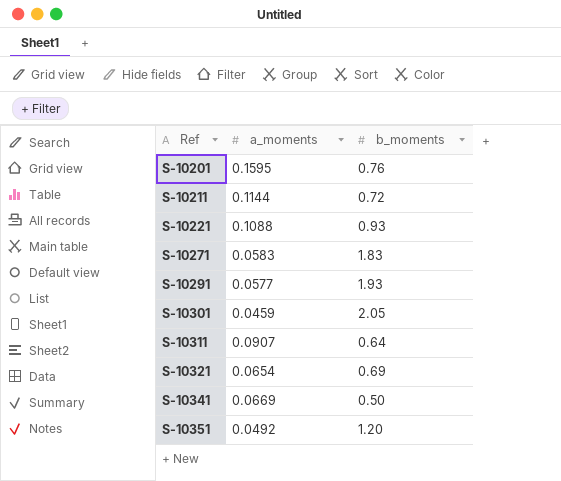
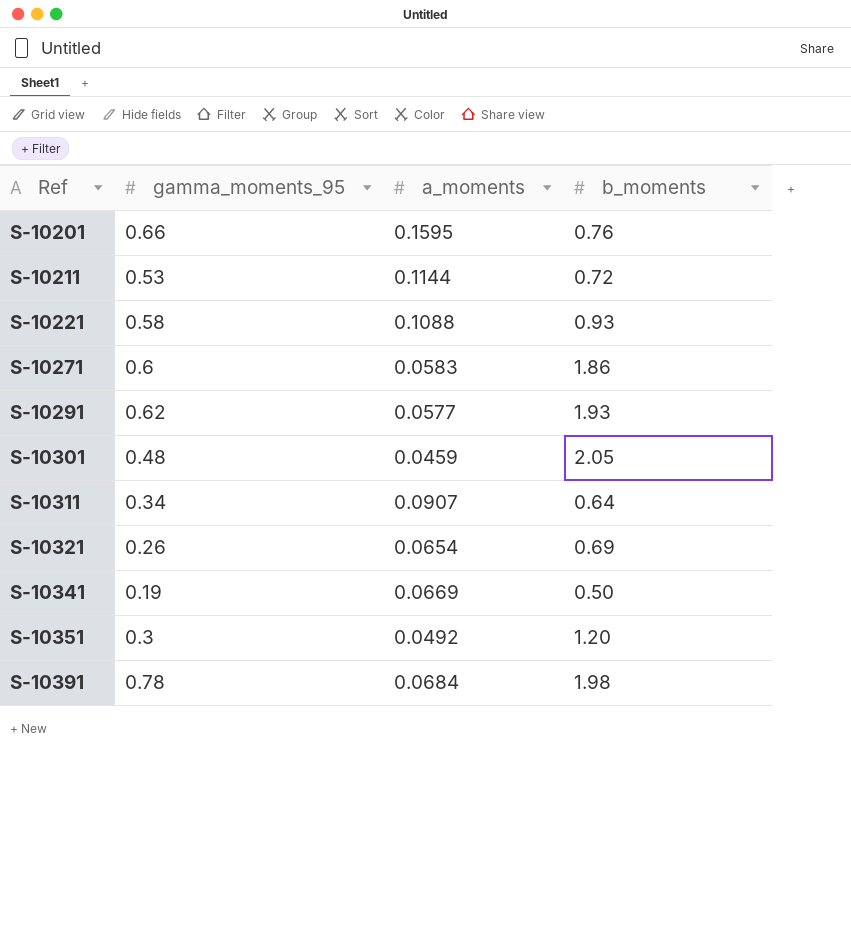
column gamma_moments_95 | position: none -> 2
S-10271 | b_moments: 1.83 -> 1.86
row S-10391: none -> 0.78 | 0.0684 | 1.98

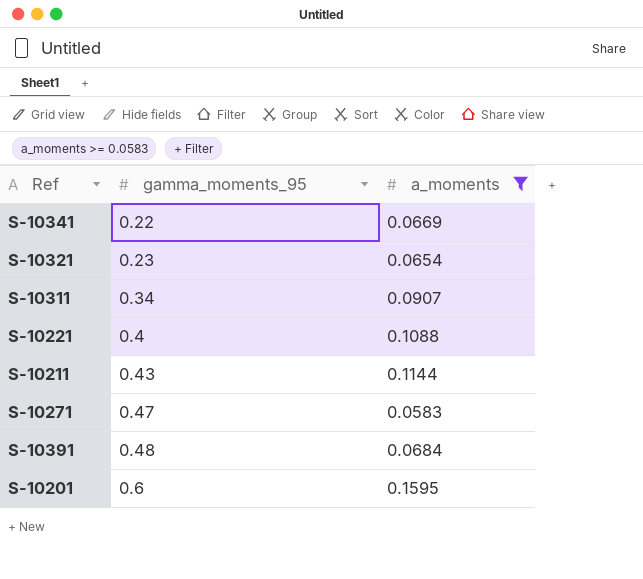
filter: none -> a_moments >= 0.0583
row order: Ref ascending -> gamma_moments_95 ascending
column b_moments | position: 4 -> none
S-10341 | gamma_moments_95: 0.19 -> 0.22
S-10321 | gamma_moments_95: 0.26 -> 0.23
S-10221 | gamma_moments_95: 0.58 -> 0.4
S-10211 | gamma_moments_95: 0.53 -> 0.43
S-10271 | gamma_moments_95: 0.6 -> 0.47
S-10391 | gamma_moments_95: 0.78 -> 0.48
S-10201 | gamma_moments_95: 0.66 -> 0.6

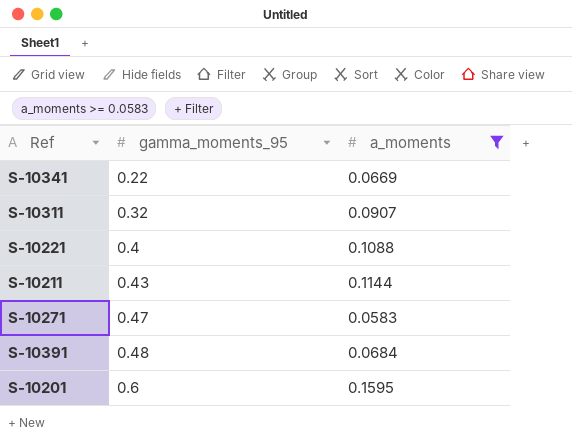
row S-10321: 0.23 | 0.0654 -> none
S-10311 | gamma_moments_95: 0.34 -> 0.32

